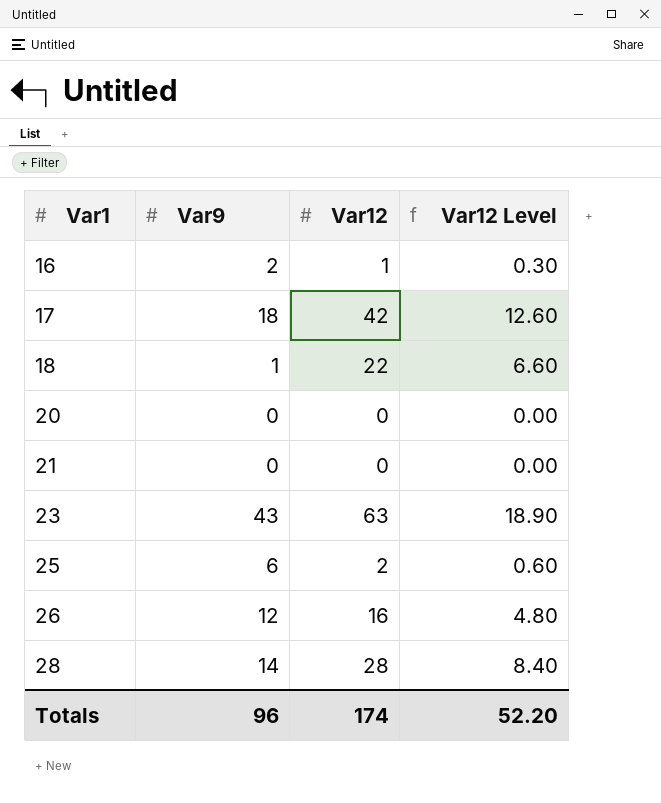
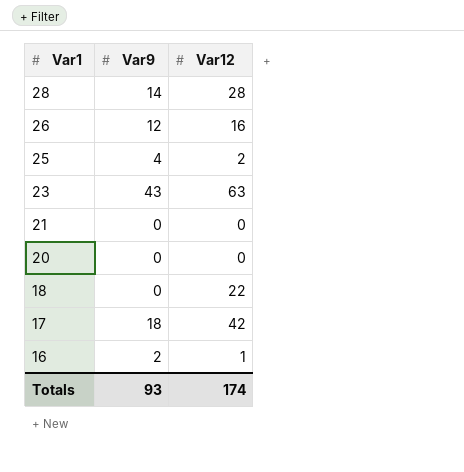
row order: Var1 ascending -> Var1 descending
column Var12 Level | formula: [Var12] * 0.3 -> none
25 | Var9: 6 -> 4
18 | Var9: 1 -> 0
Totals | Var9: 96 -> 93

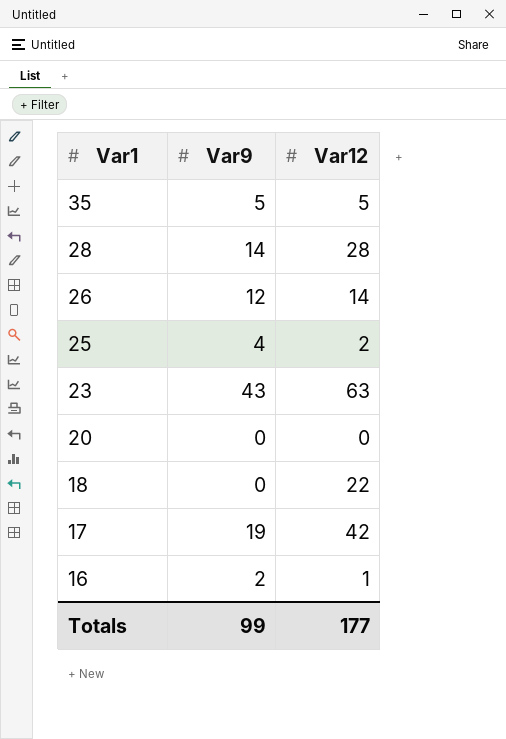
row 21: 0 | 0 -> none
row 35: none -> 5 | 5
26 | Var12: 16 -> 14
17 | Var9: 18 -> 19
Totals | Var9: 93 -> 99
Totals | Var12: 174 -> 177

